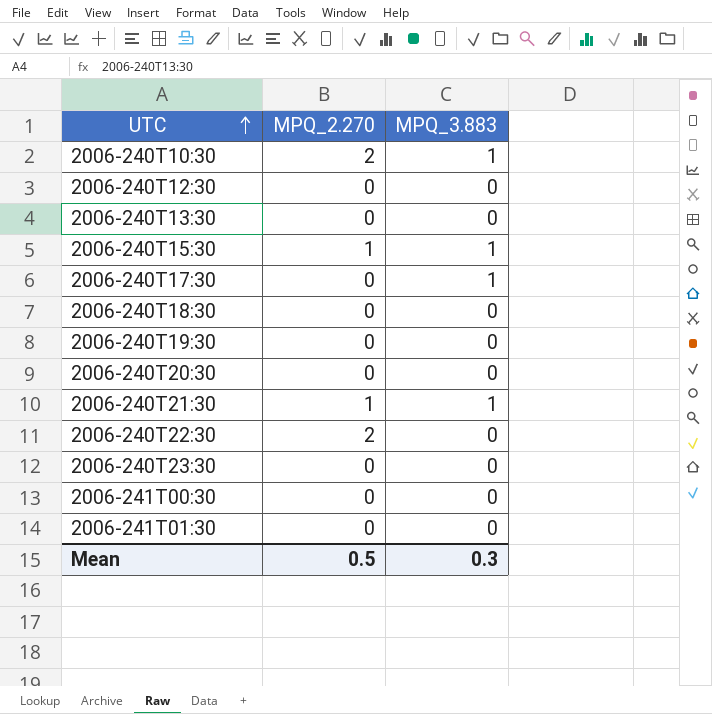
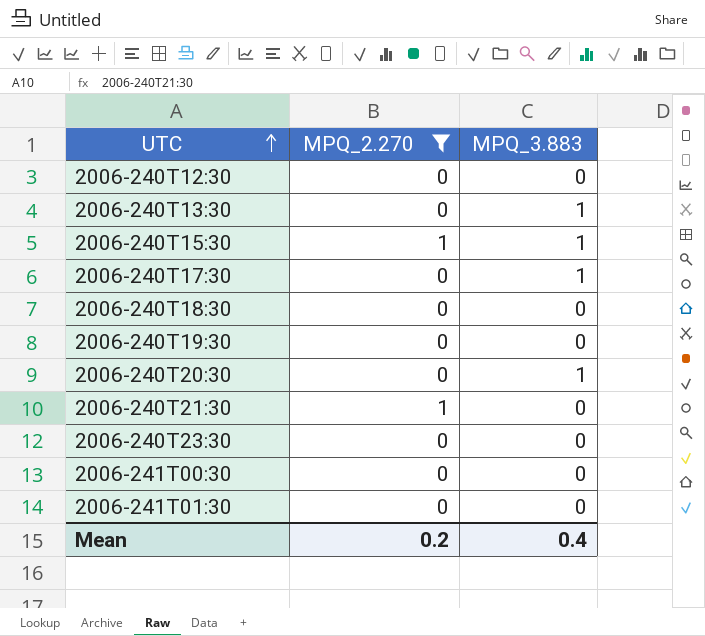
filter: none -> MPQ_2.270 != 2
2006-240T13:30 | MPQ_3.883: 0 -> 1
2006-240T20:30 | MPQ_3.883: 0 -> 1
2006-240T21:30 | MPQ_3.883: 1 -> 0
Mean | MPQ_2.270: 0.5 -> 0.2
Mean | MPQ_3.883: 0.3 -> 0.4

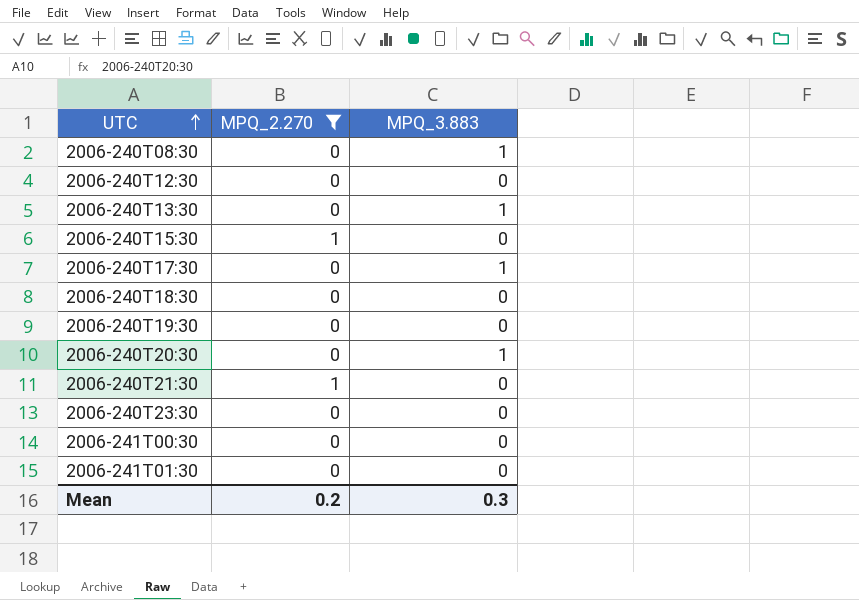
row 2006-240T08:30: none -> 0 | 1
2006-240T15:30 | MPQ_3.883: 1 -> 0
Mean | MPQ_3.883: 0.4 -> 0.3

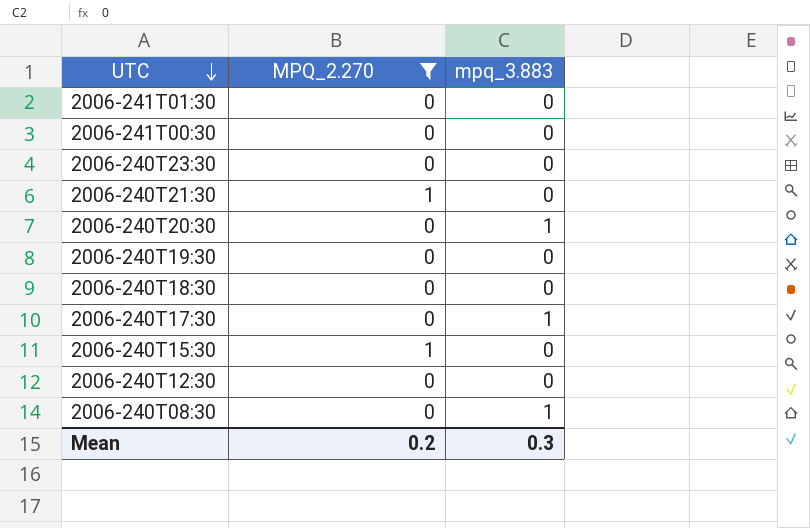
row order: UTC ascending -> UTC descending
column name: MPQ_3.883 -> mpq_3.883
row 2006-240T13:30: 0 | 1 -> none

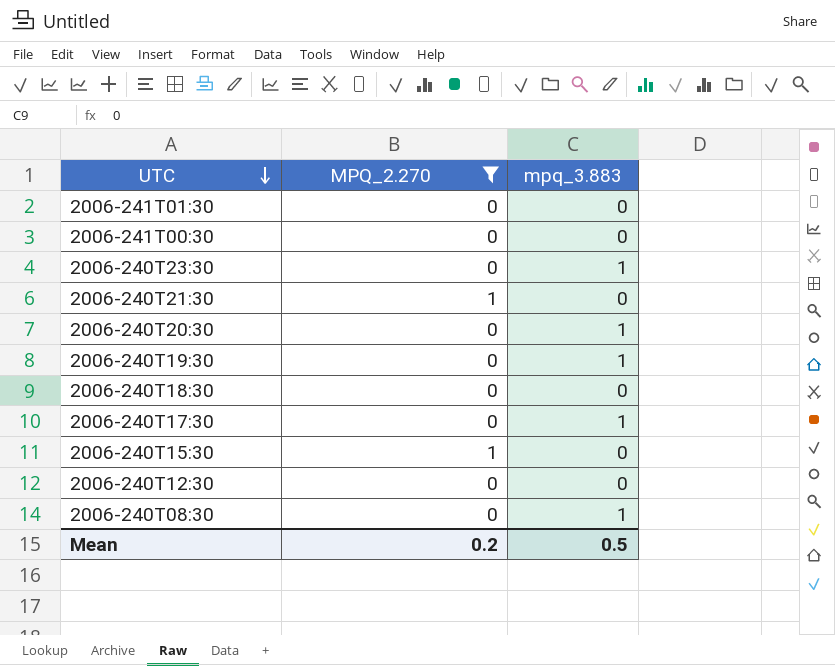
2006-240T23:30 | mpq_3.883: 0 -> 1
2006-240T19:30 | mpq_3.883: 0 -> 1
Mean | mpq_3.883: 0.3 -> 0.5

